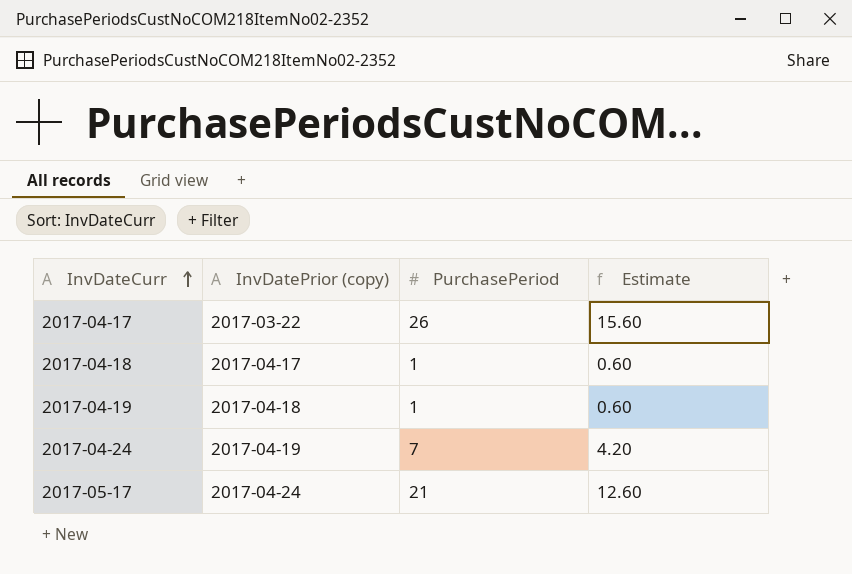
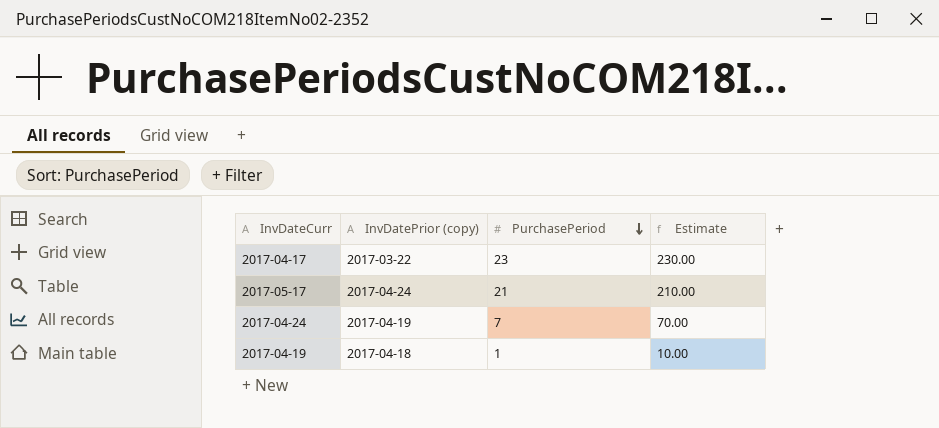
row order: InvDateCurr ascending -> PurchasePeriod descending
column Estimate | formula: [PurchasePeriod] * 0.6 -> [PurchasePeriod] * 10
row 2017-04-18: 2017-04-17 | 1 | 0.60 -> none
2017-04-17 | PurchasePeriod: 26 -> 23

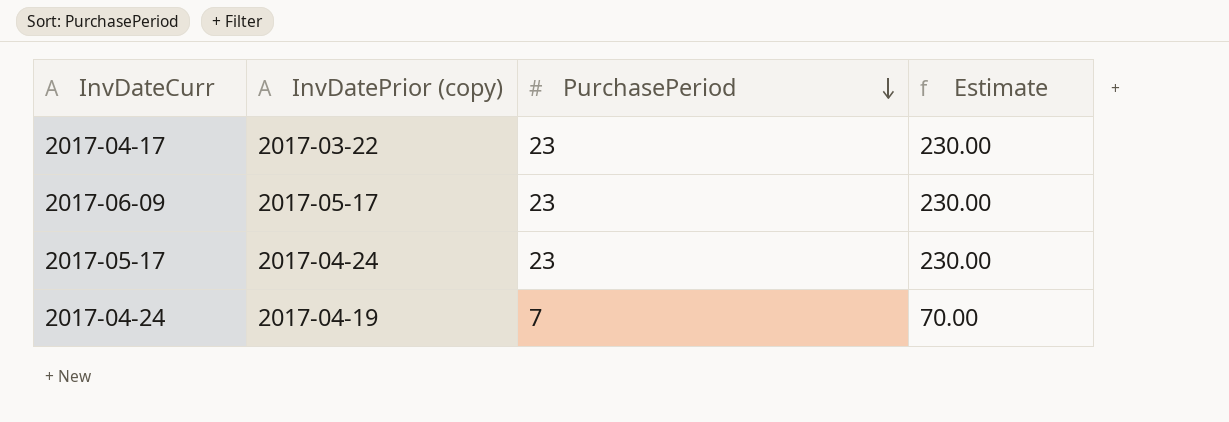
row 2017-04-19: 2017-04-18 | 1 | 10.00 -> none
row 2017-06-09: none -> 2017-05-17 | 23 | 230.00
2017-05-17 | PurchasePeriod: 21 -> 23
2017-05-17 | Estimate: 210.00 -> 230.00

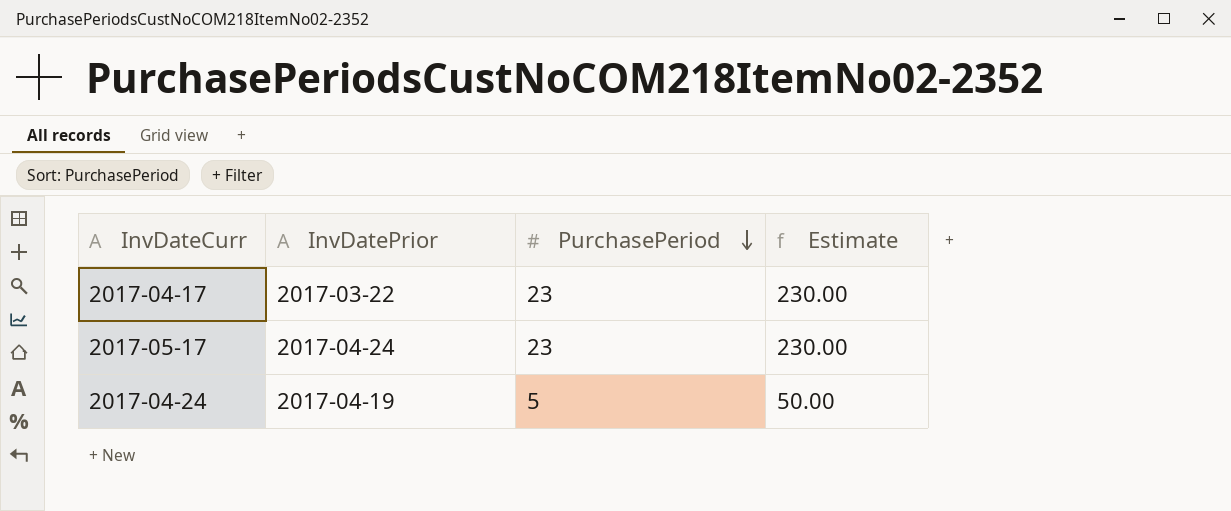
column name: InvDatePrior (copy) -> InvDatePrior
row 2017-06-09: 2017-05-17 | 23 | 230.00 -> none
2017-04-24 | PurchasePeriod: 7 -> 5
2017-04-24 | Estimate: 70.00 -> 50.00

